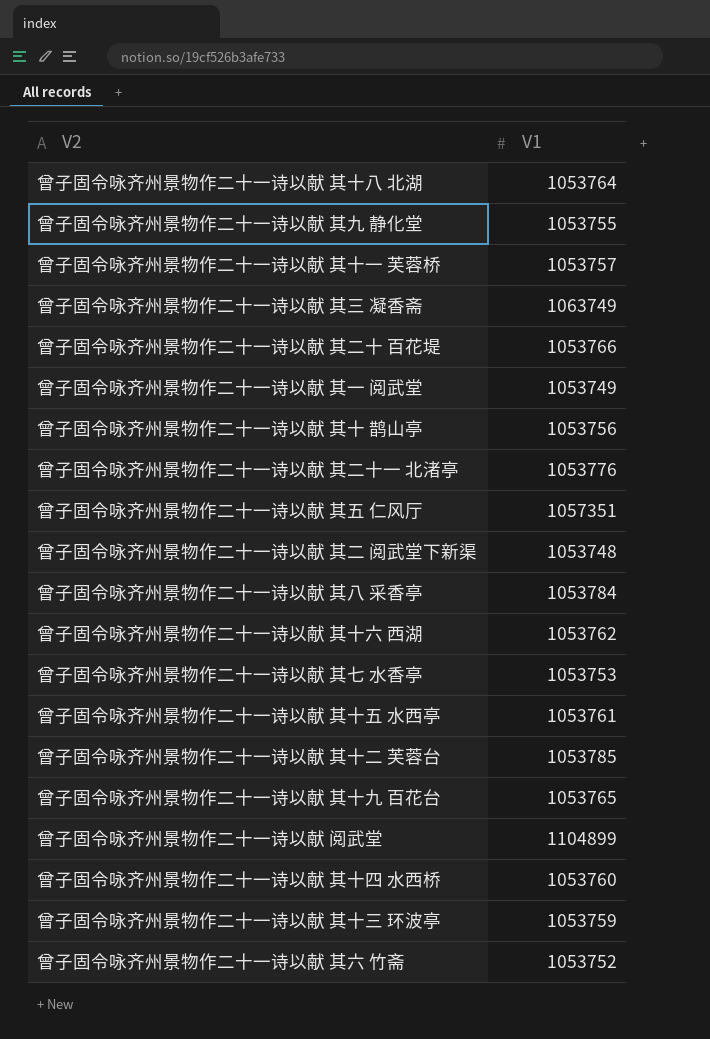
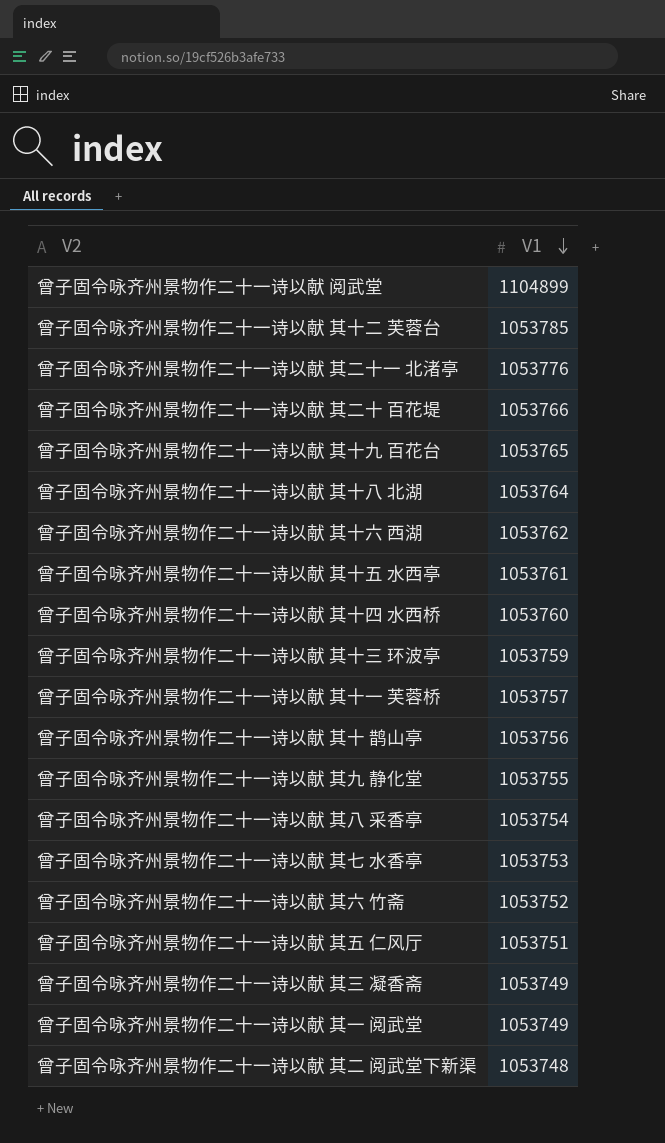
row order: none -> V1 descending
曾子固令咏齐州景物作二十一诗以献 其八 采香亭 | V1: 1053784 -> 1053754
曾子固令咏齐州景物作二十一诗以献 其五 仁风厅 | V1: 1057351 -> 1053751
曾子固令咏齐州景物作二十一诗以献 其三 凝香斋 | V1: 1063749 -> 1053749

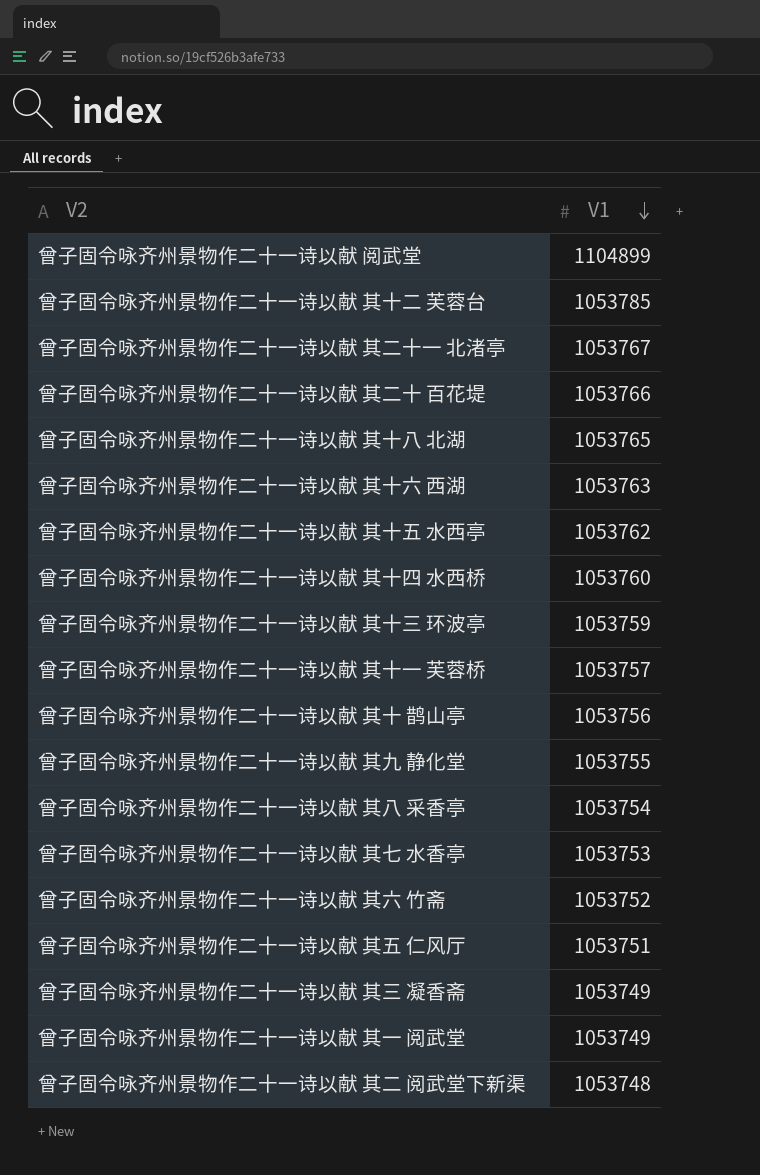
row 曾子固令咏齐州景物作二十一诗以献 其十九 百花台: 1053765 -> none
曾子固令咏齐州景物作二十一诗以献 其二十一 北渚亭 | V1: 1053776 -> 1053767
曾子固令咏齐州景物作二十一诗以献 其十八 北湖 | V1: 1053764 -> 1053765
曾子固令咏齐州景物作二十一诗以献 其十六 西湖 | V1: 1053762 -> 1053763
曾子固令咏齐州景物作二十一诗以献 其十五 水西亭 | V1: 1053761 -> 1053762

